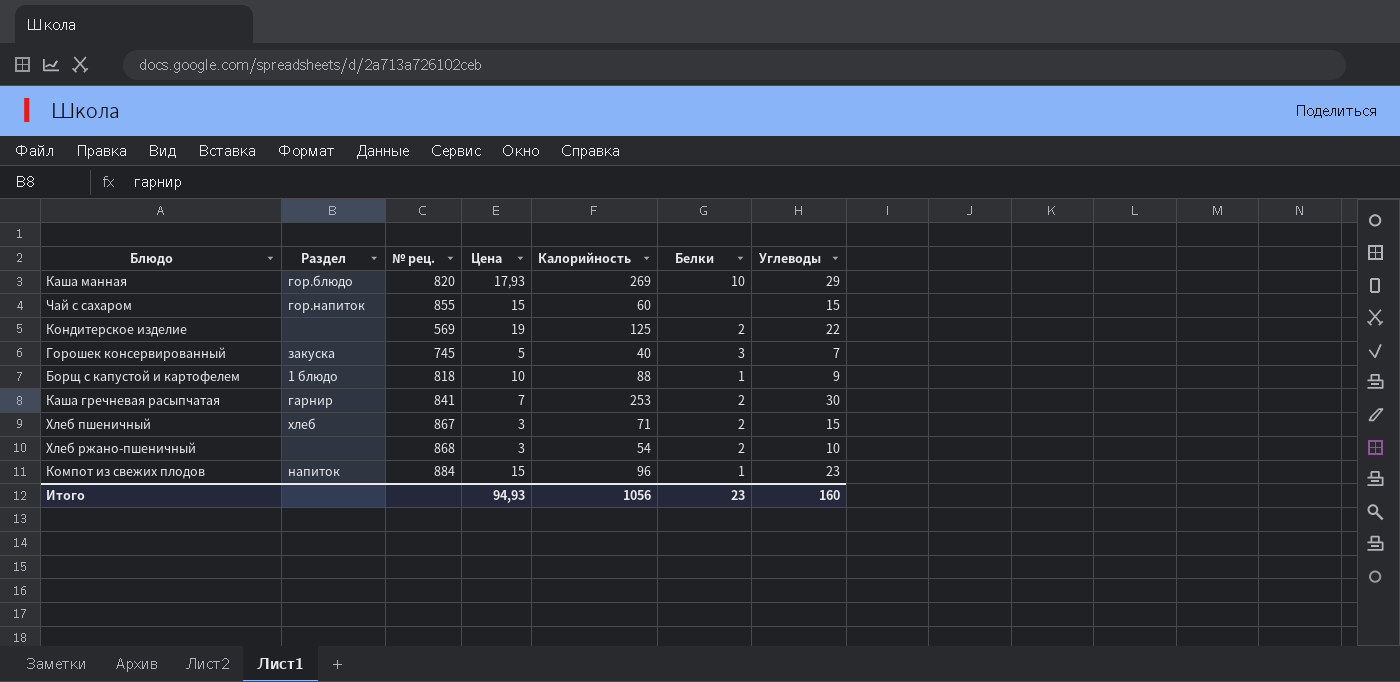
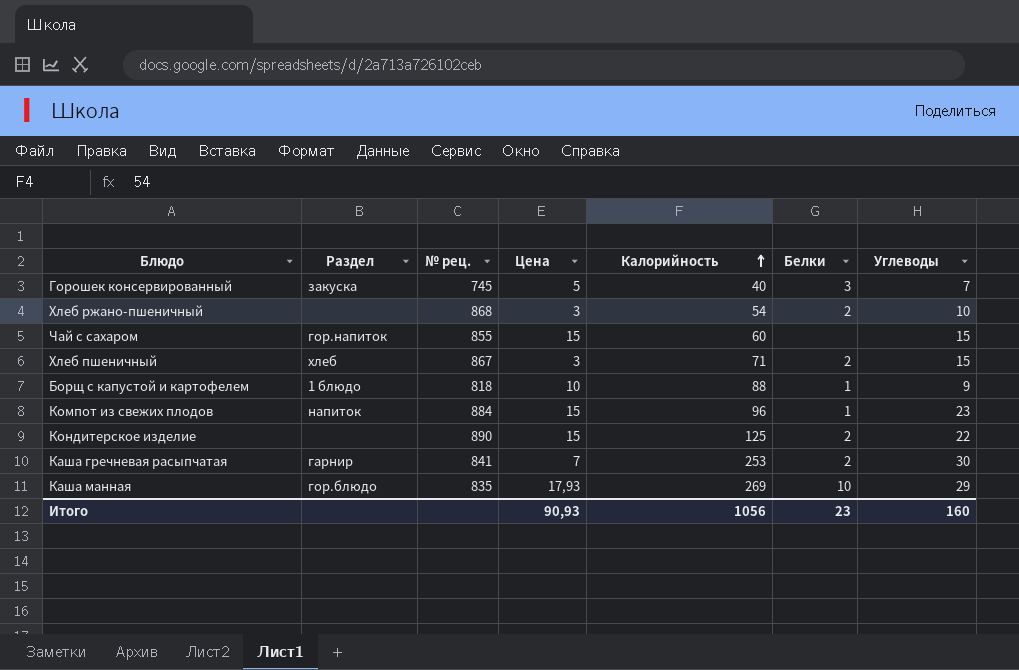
row order: none -> Калорийность ascending
Кондитерское изделие | № рец.: 569 -> 890
Кондитерское изделие | Цена: 19 -> 15
Каша манная | № рец.: 820 -> 835
Итого | Цена: 94,93 -> 90,93

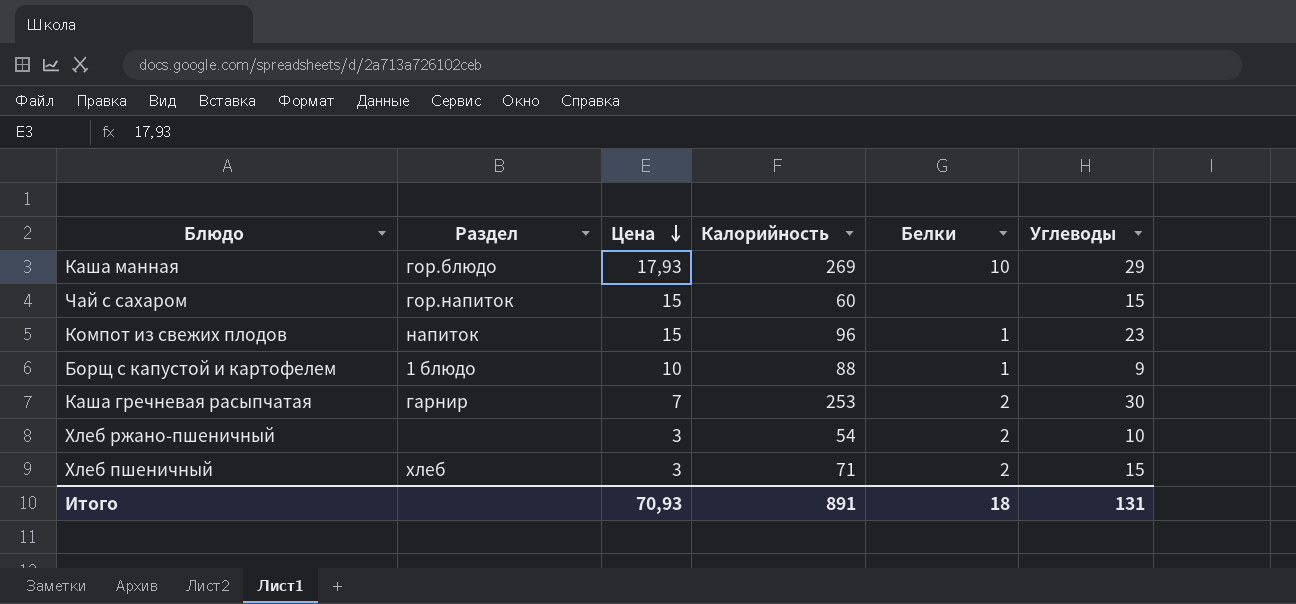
row order: Калорийность ascending -> Цена descending
column № рец. | position: 3 -> none
row Горошек консервированный: закуска | 745 | 5 | 40 | 3 | 7 -> none
row Кондитерское изделие: none | 890 | 15 | 125 | 2 | 22 -> none
Итого | Цена: 90,93 -> 70,93
Итого | Калорийность: 1056 -> 891
Итого | Белки: 23 -> 18
Итого | Углеводы: 160 -> 131

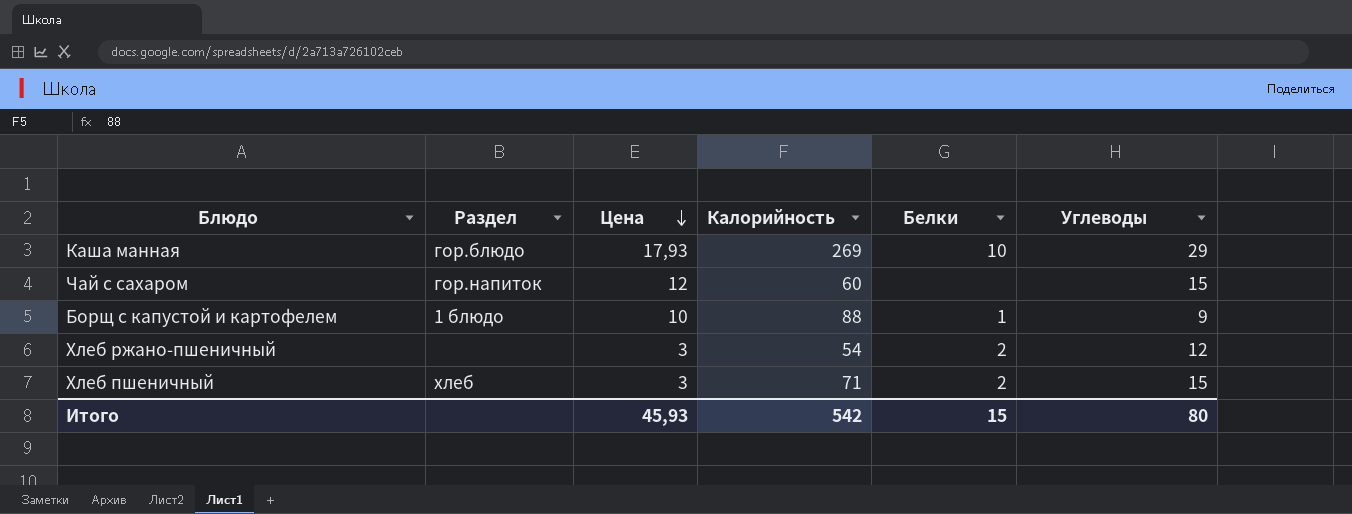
row Компот из свежих плодов: напиток | 15 | 96 | 1 | 23 -> none
row Каша гречневая расыпчатая: гарнир | 7 | 253 | 2 | 30 -> none
Чай с сахаром | Цена: 15 -> 12
Хлеб ржано-пшеничный | Углеводы: 10 -> 12
Итого | Цена: 70,93 -> 45,93
Итого | Калорийность: 891 -> 542
Итого | Белки: 18 -> 15
Итого | Углеводы: 131 -> 80

